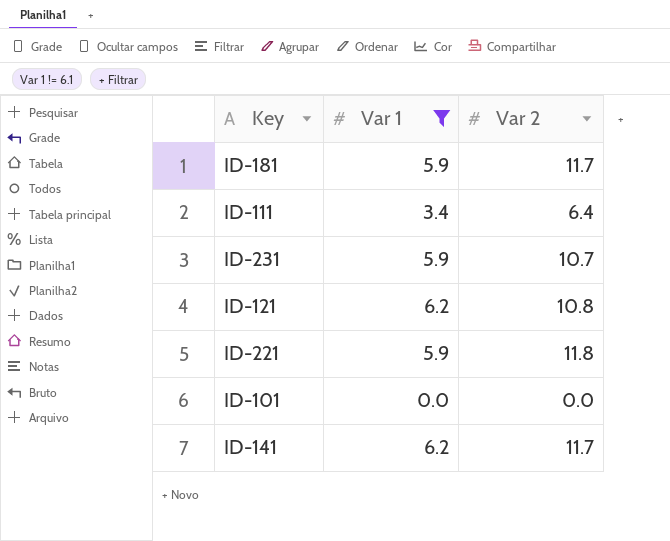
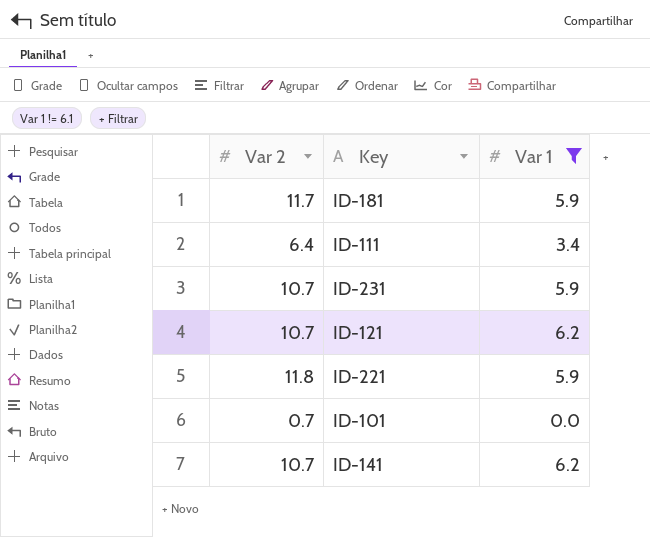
column Var 2 | position: 3 -> 1
ID-121 | Var 2: 10.8 -> 10.7
ID-101 | Var 2: 0.0 -> 0.7
ID-141 | Var 2: 11.7 -> 10.7

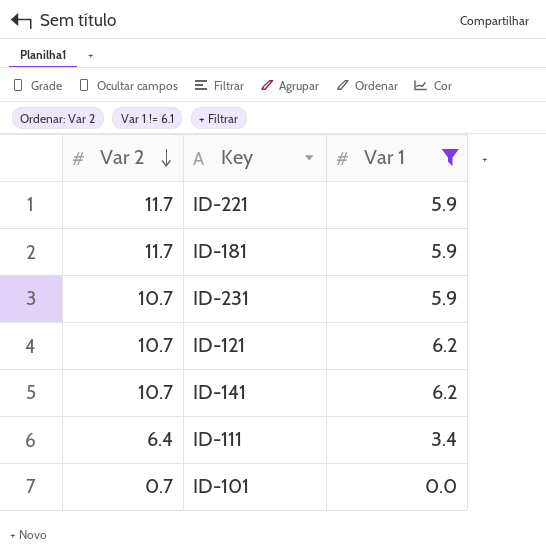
row order: none -> Var 2 descending
ID-221 | Var 2: 11.8 -> 11.7

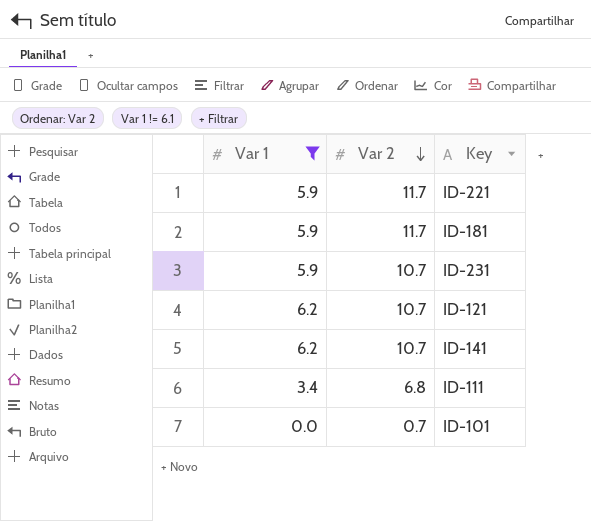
column Var 1 | position: 3 -> 1
ID-111 | Var 2: 6.4 -> 6.8

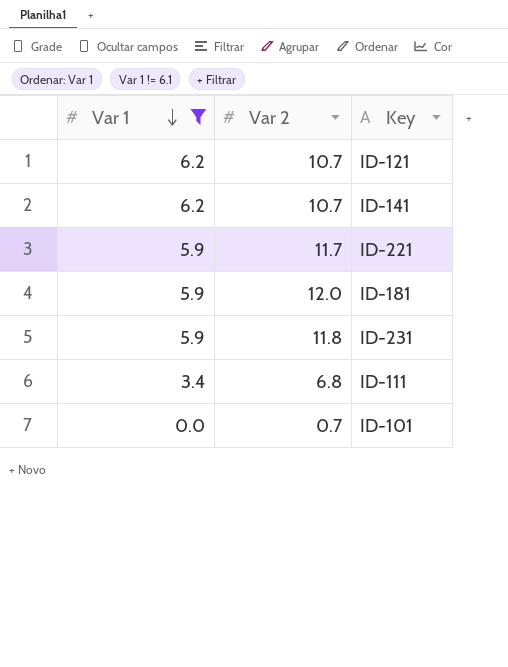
row order: Var 2 descending -> Var 1 descending
ID-181 | Var 2: 11.7 -> 12.0
ID-231 | Var 2: 10.7 -> 11.8

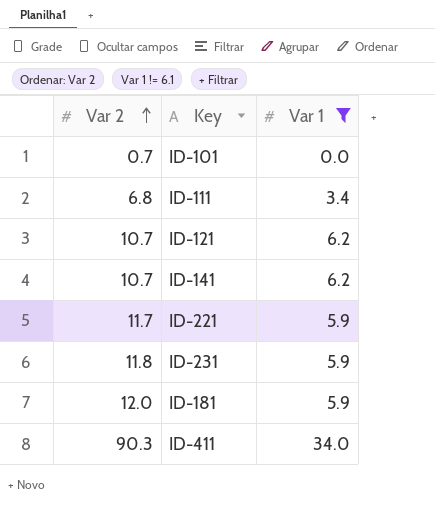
row order: Var 1 descending -> Var 2 ascending
column Var 1 | position: 1 -> 3
row ID-411: none -> 90.3 | 34.0

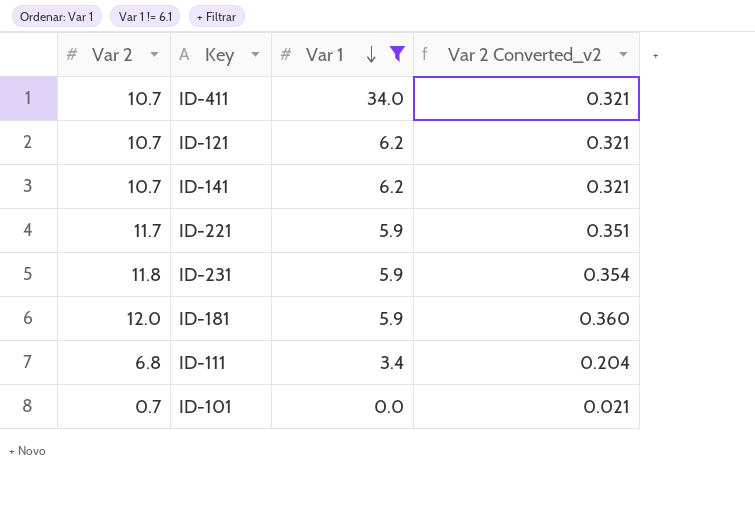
row order: Var 2 ascending -> Var 1 descending
column Var 2 Converted_v2 | formula: none -> [Var 2] * 0.03
ID-411 | Var 2: 90.3 -> 10.7

